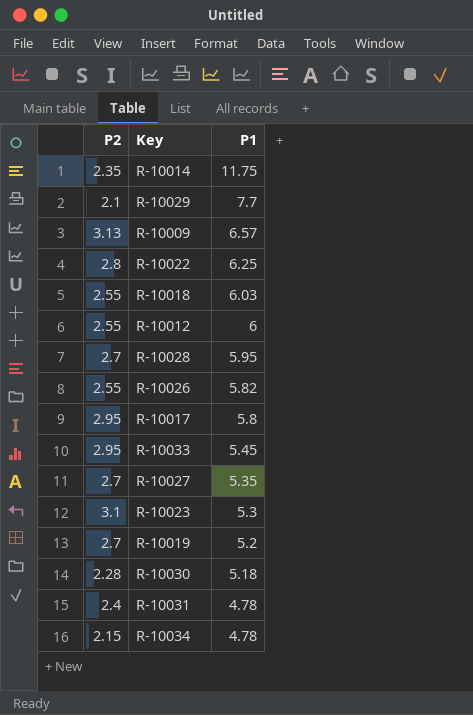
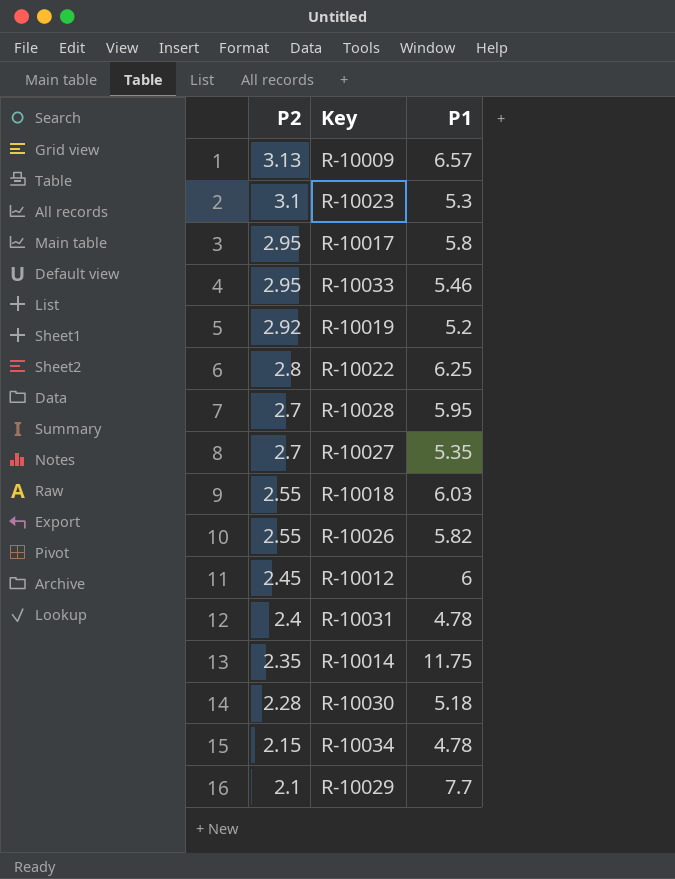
row order: P1 descending -> P2 descending
R-10033 | P1: 5.45 -> 5.46
R-10019 | P2: 2.7 -> 2.92
R-10012 | P2: 2.55 -> 2.45

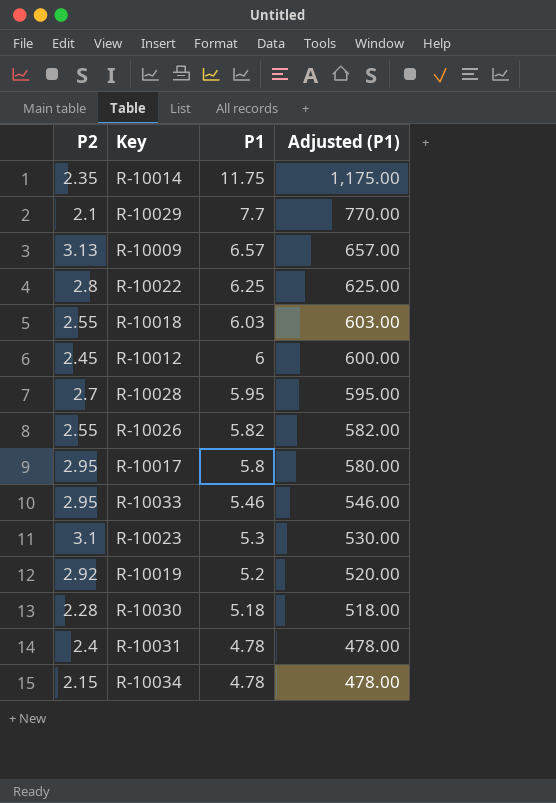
row order: P2 descending -> P1 descending
column Adjusted (P1) | formula: none -> [P1] * 100
row R-10027: 2.7 | 5.35 -> none

